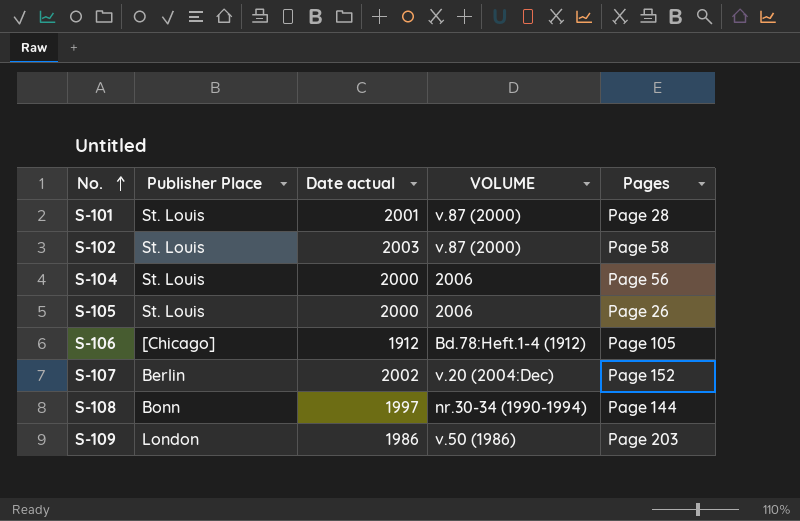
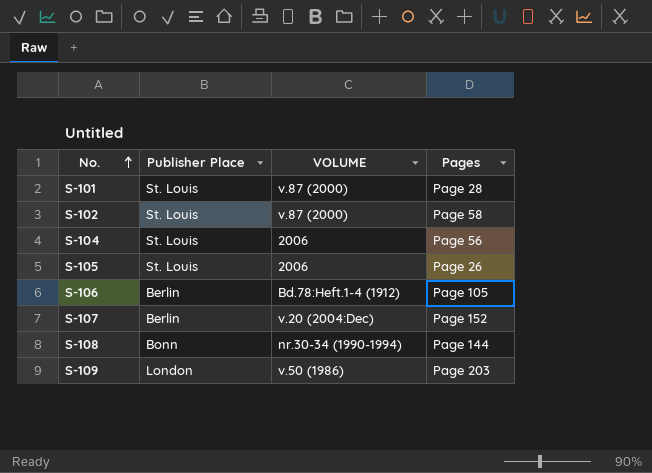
column Date actual | position: 3 -> none
S-106 | Publisher Place: [Chicago] -> Berlin

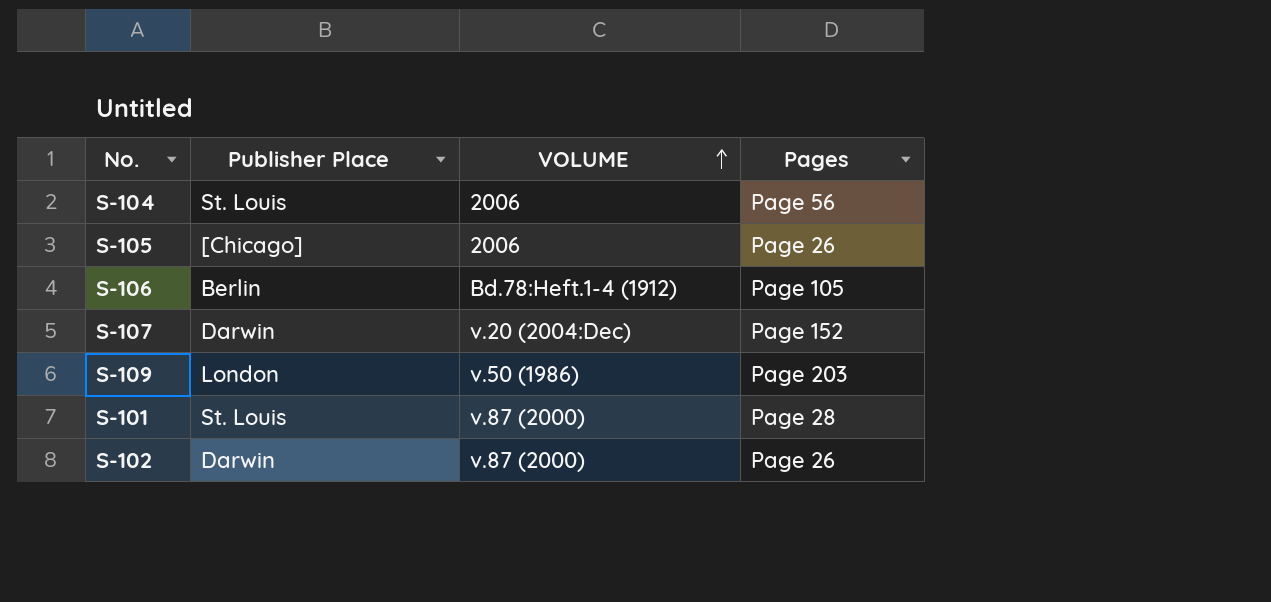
row order: No. ascending -> VOLUME ascending
row S-108: Bonn | nr.30-34 (1990-1994) | Page 144 -> none
S-105 | Publisher Place: St. Louis -> [Chicago]
S-107 | Publisher Place: Berlin -> Darwin
S-102 | Publisher Place: St. Louis -> Darwin
S-102 | Pages: Page 58 -> Page 26

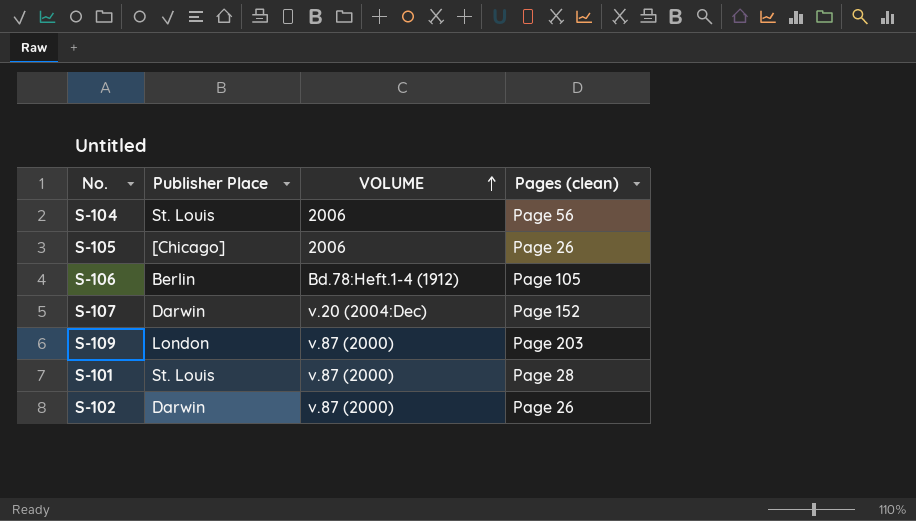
column name: Pages -> Pages (clean)
S-109 | VOLUME: v.50 (1986) -> v.87 (2000)

